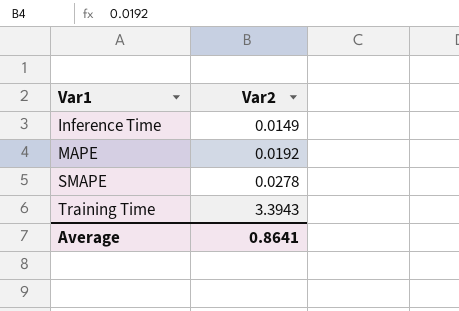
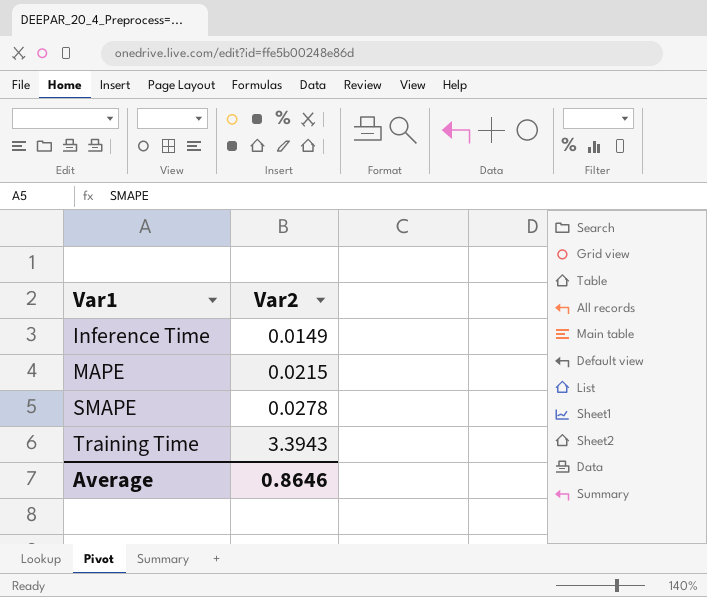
MAPE | Var2: 0.0192 -> 0.0215
Average | Var2: 0.8641 -> 0.8646

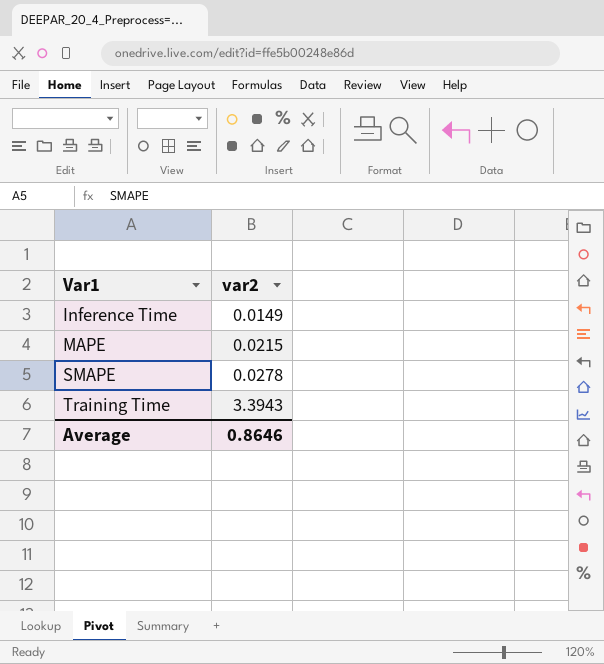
column name: Var2 -> var2

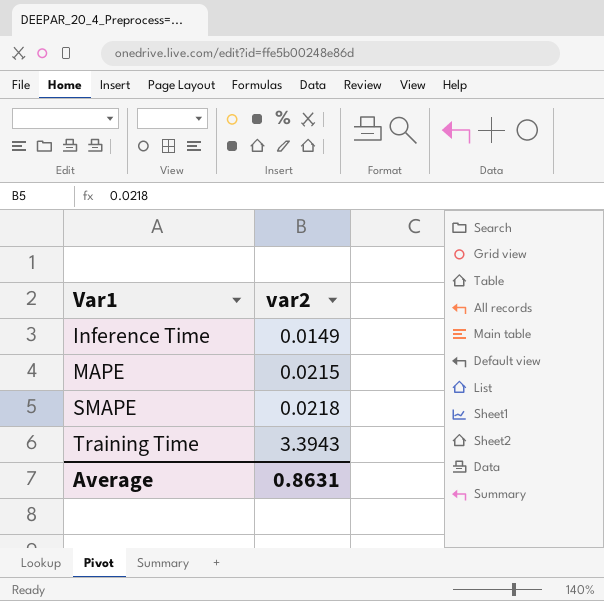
SMAPE | var2: 0.0278 -> 0.0218
Average | var2: 0.8646 -> 0.8631

